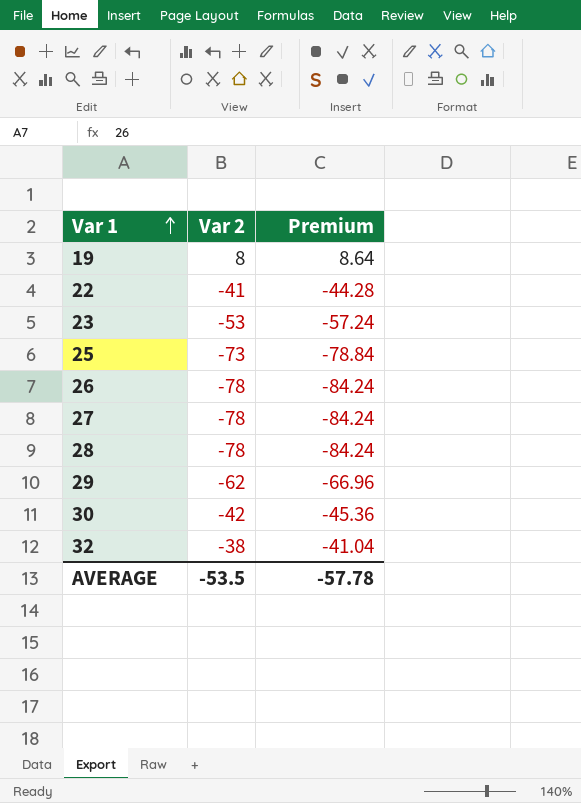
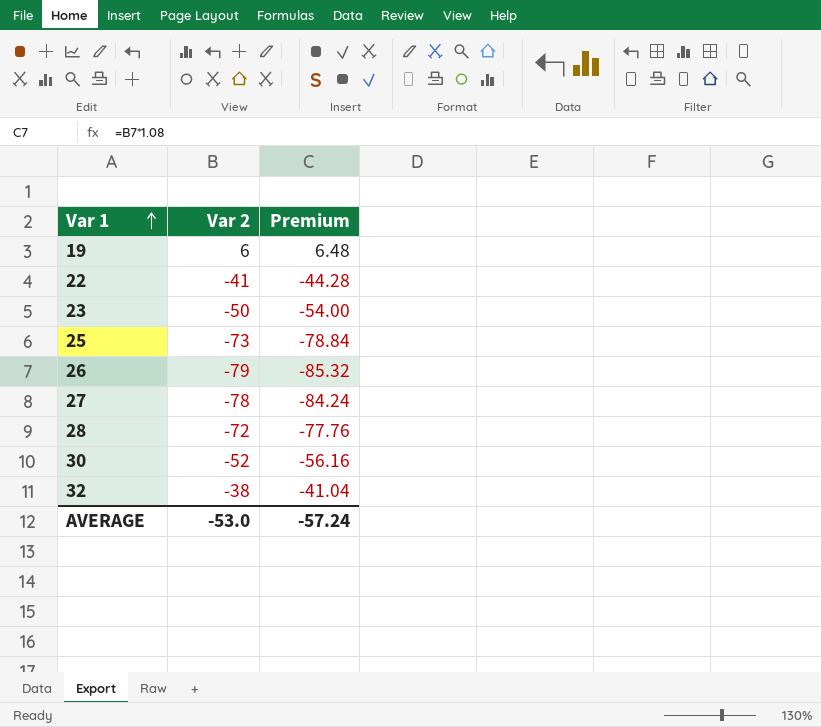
row 29: -62 | -66.96 -> none
19 | Var 2: 8 -> 6
19 | Premium: 8.64 -> 6.48
23 | Var 2: -53 -> -50
23 | Premium: -57.24 -> -54.00
26 | Var 2: -78 -> -79
26 | Premium: -84.24 -> -85.32
28 | Var 2: -78 -> -72
28 | Premium: -84.24 -> -77.76
30 | Var 2: -42 -> -52
30 | Premium: -45.36 -> -56.16
AVERAGE | Var 2: -53.5 -> -53.0
AVERAGE | Premium: -57.78 -> -57.24

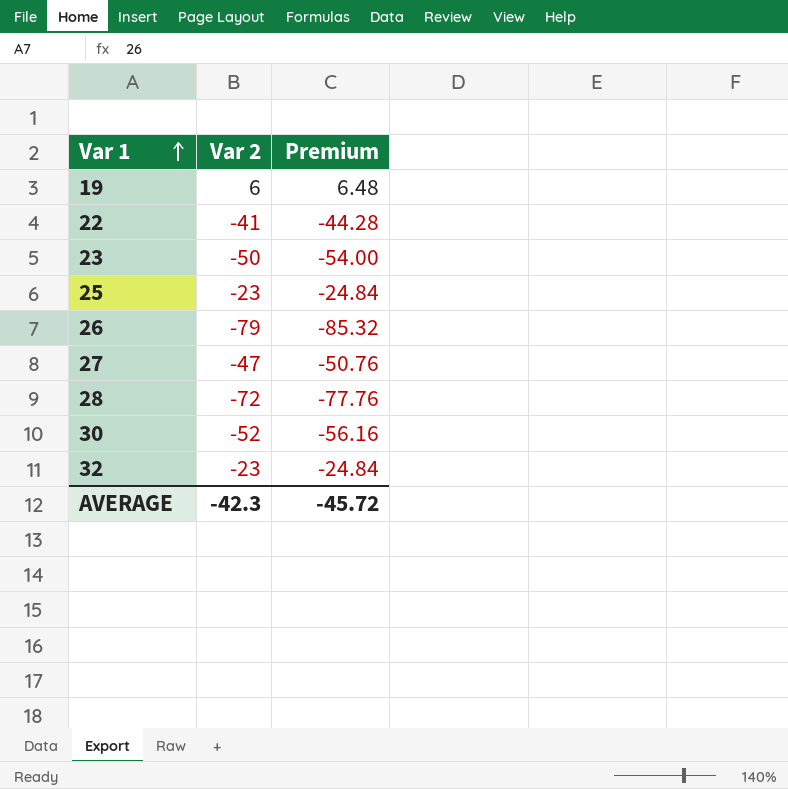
25 | Var 2: -73 -> -23
25 | Premium: -78.84 -> -24.84
27 | Var 2: -78 -> -47
27 | Premium: -84.24 -> -50.76
32 | Var 2: -38 -> -23
32 | Premium: -41.04 -> -24.84
AVERAGE | Var 2: -53.0 -> -42.3
AVERAGE | Premium: -57.24 -> -45.72

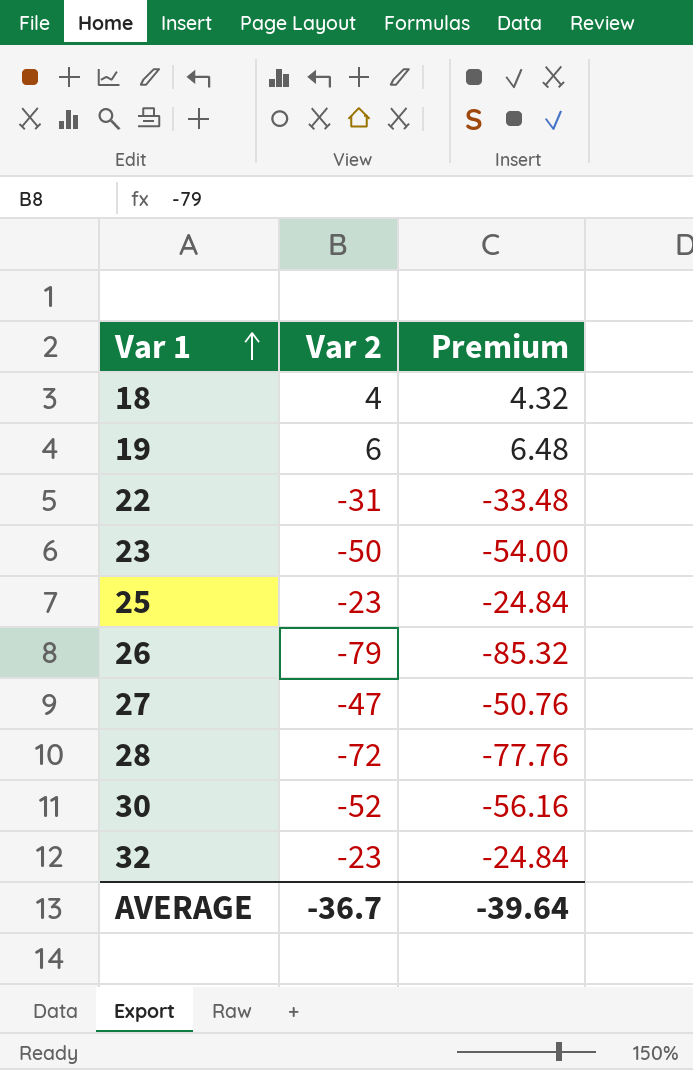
row 18: none -> 4 | 4.32
22 | Var 2: -41 -> -31
22 | Premium: -44.28 -> -33.48
AVERAGE | Var 2: -42.3 -> -36.7
AVERAGE | Premium: -45.72 -> -39.64

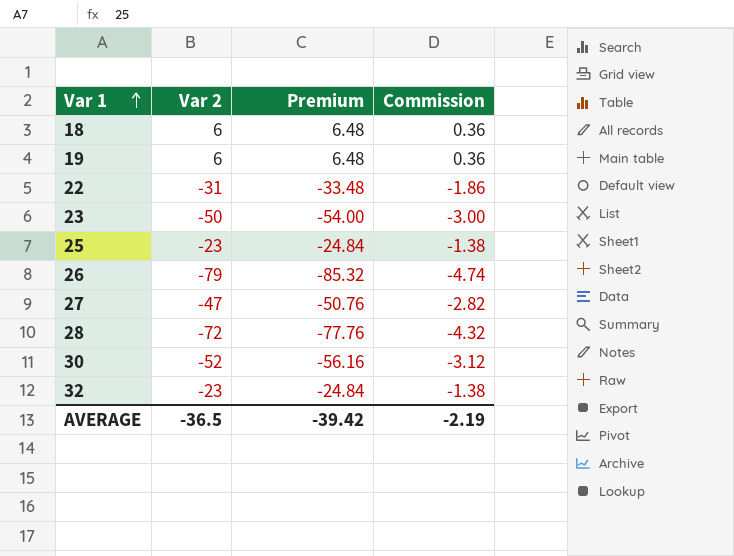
column Commission | formula: none -> [Var 2] * 0.06
18 | Var 2: 4 -> 6
18 | Premium: 4.32 -> 6.48
AVERAGE | Var 2: -36.7 -> -36.5
AVERAGE | Premium: -39.64 -> -39.42

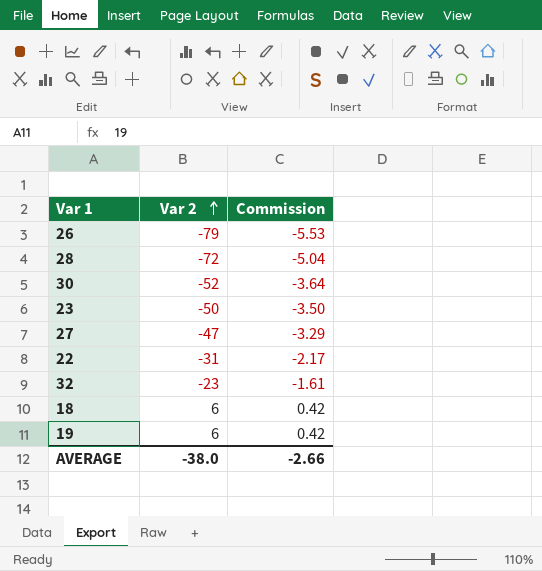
row order: Var 1 ascending -> Var 2 ascending
column Premium | formula: [Var 2] * 1.08 -> none
column Commission | formula: [Var 2] * 0.06 -> [Var 2] * 0.07
row 25: -23 | -24.84 | -1.38 -> none
AVERAGE | Var 2: -36.5 -> -38.0
AVERAGE | Commission: -2.19 -> -2.66

